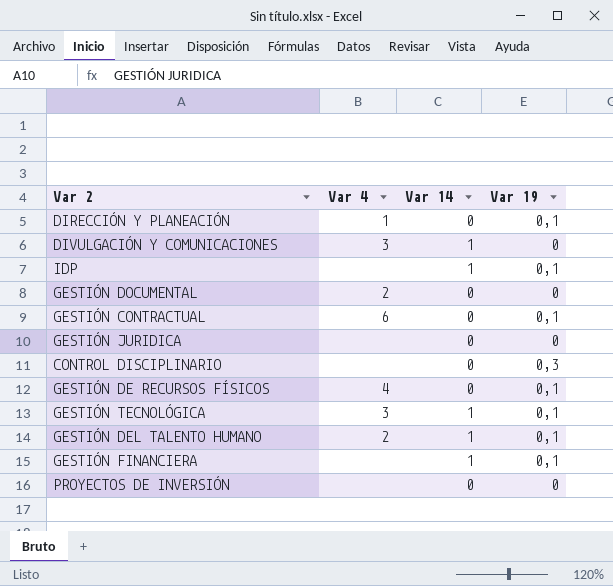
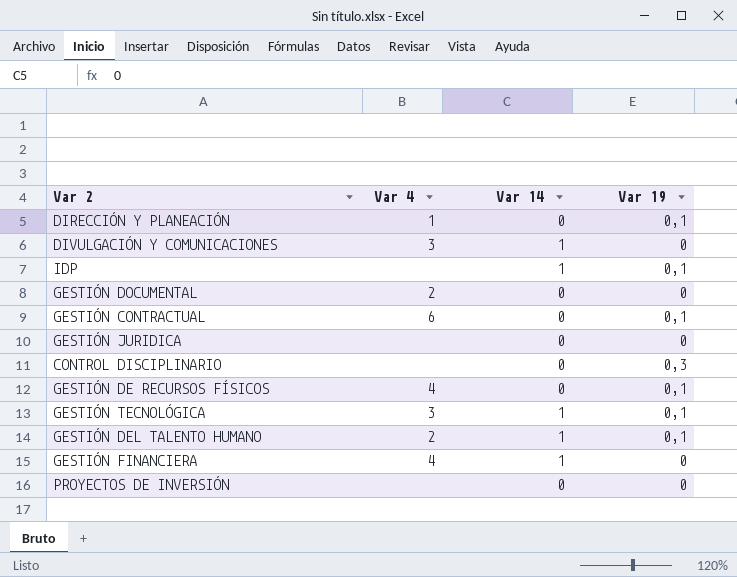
GESTIÓN FINANCIERA | Var 4: none -> 4
GESTIÓN FINANCIERA | Var 19: 0,1 -> 0

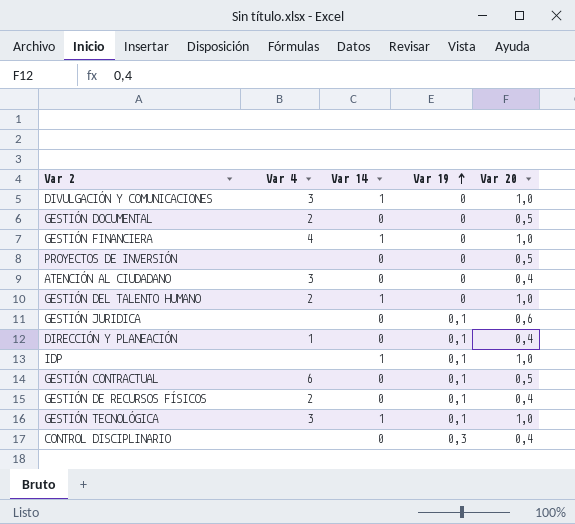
row order: none -> Var 19 ascending
column Var 20 | position: none -> 5
row ATENCIÓN AL CIUDADANO: none -> 3 | 0 | 0 | 0,4
GESTIÓN DEL TALENTO HUMANO | Var 19: 0,1 -> 0
GESTIÓN JURIDICA | Var 19: 0 -> 0,1
GESTIÓN DE RECURSOS FÍSICOS | Var 4: 4 -> 2

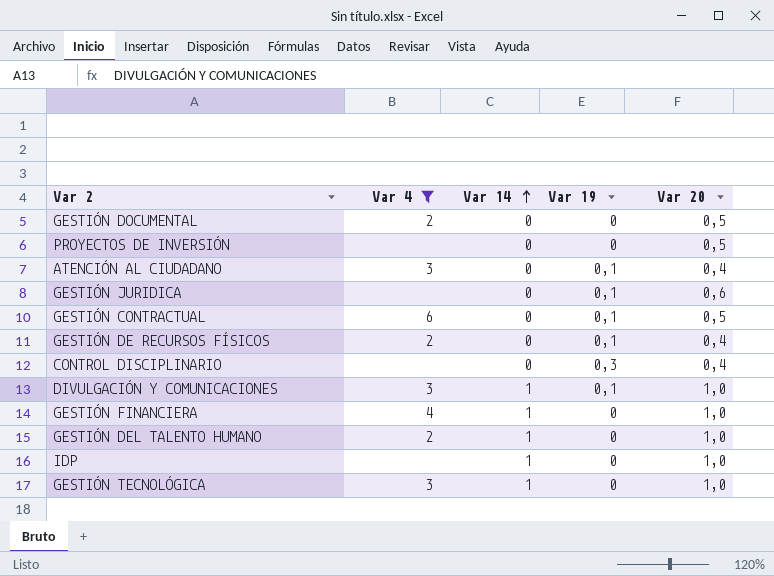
filter: none -> Var 4 != 1
row order: Var 19 ascending -> Var 14 ascending
ATENCIÓN AL CIUDADANO | Var 19: 0 -> 0,1
DIVULGACIÓN Y COMUNICACIONES | Var 19: 0 -> 0,1
IDP | Var 19: 0,1 -> 0
GESTIÓN TECNOLÓGICA | Var 19: 0,1 -> 0

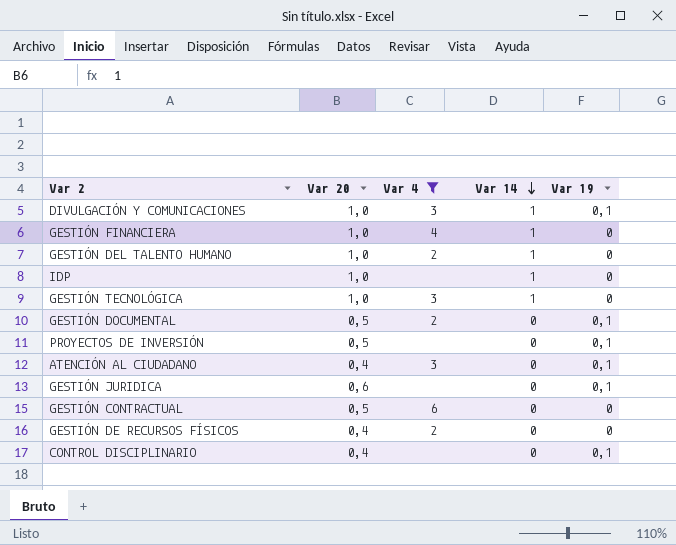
row order: Var 14 ascending -> Var 14 descending
column Var 20 | position: 5 -> 2
GESTIÓN DOCUMENTAL | Var 19: 0 -> 0,1
PROYECTOS DE INVERSIÓN | Var 19: 0 -> 0,1
GESTIÓN CONTRACTUAL | Var 19: 0,1 -> 0
GESTIÓN DE RECURSOS FÍSICOS | Var 19: 0,1 -> 0
CONTROL DISCIPLINARIO | Var 19: 0,3 -> 0,1

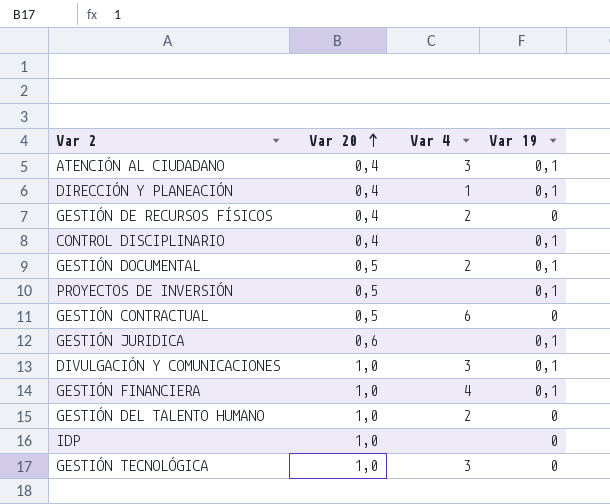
filter: Var 4 != 1 -> none
row order: Var 14 descending -> Var 20 ascending
column Var 14 | position: 4 -> none
GESTIÓN FINANCIERA | Var 19: 0 -> 0,1

